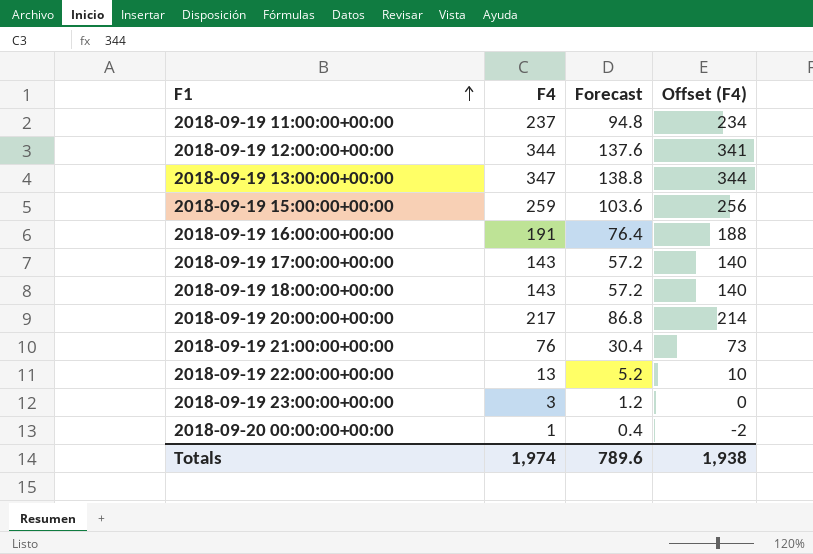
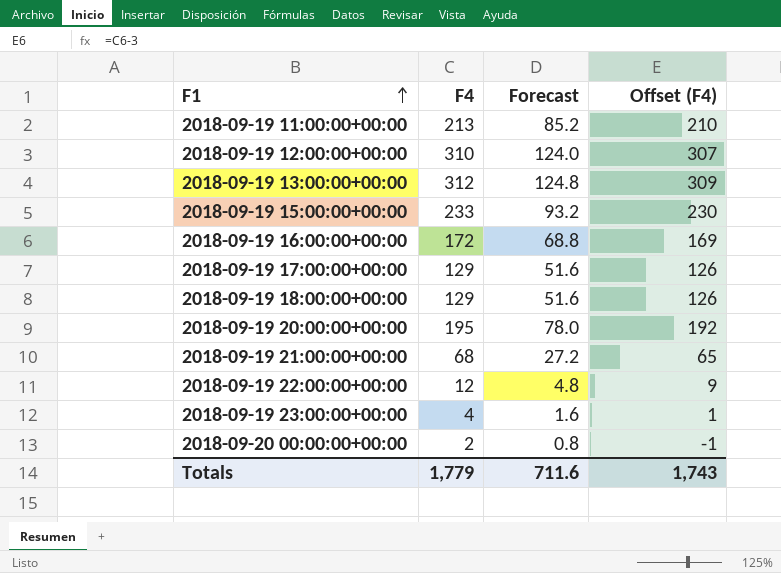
2018-09-19 11:00:00+00:00 | F4: 237 -> 213
2018-09-19 11:00:00+00:00 | Forecast: 94.8 -> 85.2
2018-09-19 11:00:00+00:00 | Offset (F4): 234 -> 210
2018-09-19 12:00:00+00:00 | F4: 344 -> 310
2018-09-19 12:00:00+00:00 | Forecast: 137.6 -> 124.0
2018-09-19 12:00:00+00:00 | Offset (F4): 341 -> 307
2018-09-19 13:00:00+00:00 | F4: 347 -> 312
2018-09-19 13:00:00+00:00 | Forecast: 138.8 -> 124.8
2018-09-19 13:00:00+00:00 | Offset (F4): 344 -> 309
2018-09-19 15:00:00+00:00 | F4: 259 -> 233
2018-09-19 15:00:00+00:00 | Forecast: 103.6 -> 93.2
2018-09-19 15:00:00+00:00 | Offset (F4): 256 -> 230
2018-09-19 16:00:00+00:00 | F4: 191 -> 172
2018-09-19 16:00:00+00:00 | Forecast: 76.4 -> 68.8
2018-09-19 16:00:00+00:00 | Offset (F4): 188 -> 169
2018-09-19 17:00:00+00:00 | F4: 143 -> 129
2018-09-19 17:00:00+00:00 | Forecast: 57.2 -> 51.6
2018-09-19 17:00:00+00:00 | Offset (F4): 140 -> 126
2018-09-19 18:00:00+00:00 | F4: 143 -> 129
2018-09-19 18:00:00+00:00 | Forecast: 57.2 -> 51.6
2018-09-19 18:00:00+00:00 | Offset (F4): 140 -> 126
2018-09-19 20:00:00+00:00 | F4: 217 -> 195
2018-09-19 20:00:00+00:00 | Forecast: 86.8 -> 78.0
2018-09-19 20:00:00+00:00 | Offset (F4): 214 -> 192
2018-09-19 21:00:00+00:00 | F4: 76 -> 68
2018-09-19 21:00:00+00:00 | Forecast: 30.4 -> 27.2
2018-09-19 21:00:00+00:00 | Offset (F4): 73 -> 65
2018-09-19 22:00:00+00:00 | F4: 13 -> 12
2018-09-19 22:00:00+00:00 | Forecast: 5.2 -> 4.8
2018-09-19 22:00:00+00:00 | Offset (F4): 10 -> 9
2018-09-19 23:00:00+00:00 | F4: 3 -> 4
2018-09-19 23:00:00+00:00 | Forecast: 1.2 -> 1.6
2018-09-19 23:00:00+00:00 | Offset (F4): 0 -> 1
2018-09-20 00:00:00+00:00 | F4: 1 -> 2
2018-09-20 00:00:00+00:00 | Forecast: 0.4 -> 0.8
2018-09-20 00:00:00+00:00 | Offset (F4): -2 -> -1
Totals | F4: 1,974 -> 1,779
Totals | Forecast: 789.6 -> 711.6
Totals | Offset (F4): 1,938 -> 1,743

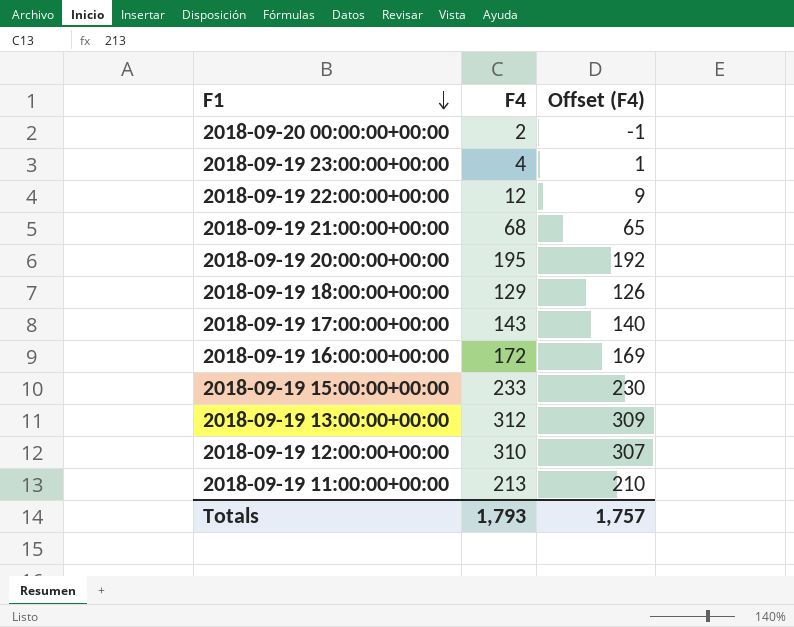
row order: F1 ascending -> F1 descending
column Forecast | formula: [F4] * 0.4 -> none
2018-09-19 17:00:00+00:00 | F4: 129 -> 143
2018-09-19 17:00:00+00:00 | Offset (F4): 126 -> 140
Totals | F4: 1,779 -> 1,793
Totals | Offset (F4): 1,743 -> 1,757

